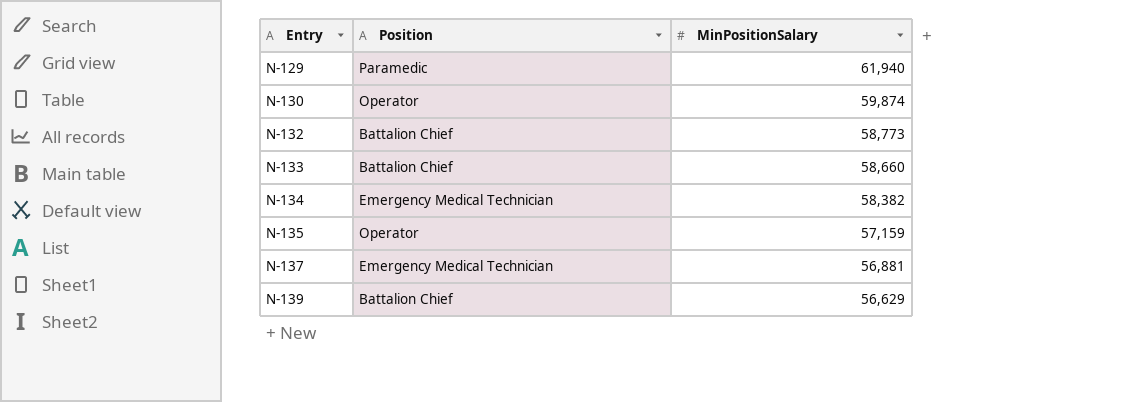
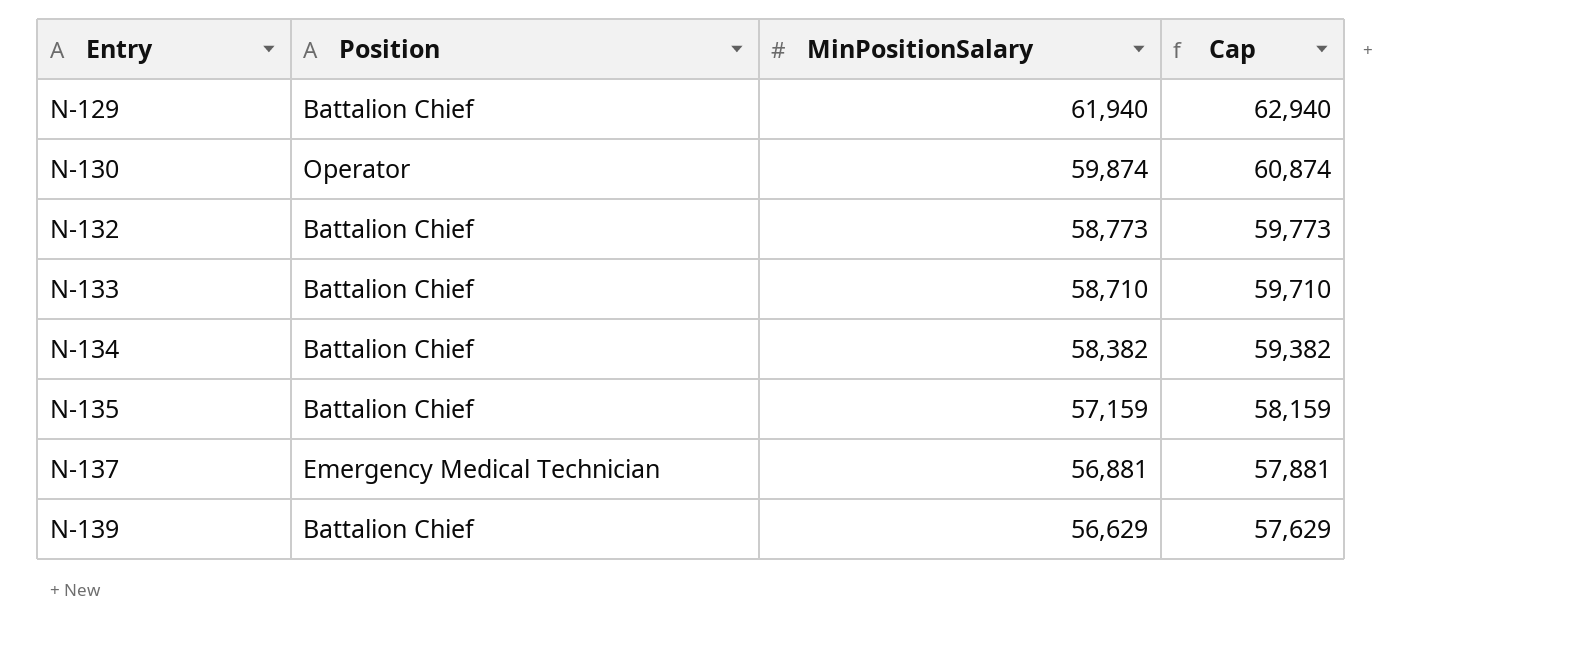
column Cap | formula: none -> [MinPositionSalary] + 1000
N-129 | Position: Paramedic -> Battalion Chief
N-133 | MinPositionSalary: 58,660 -> 58,710
N-134 | Position: Emergency Medical Technician -> Battalion Chief
N-135 | Position: Operator -> Battalion Chief

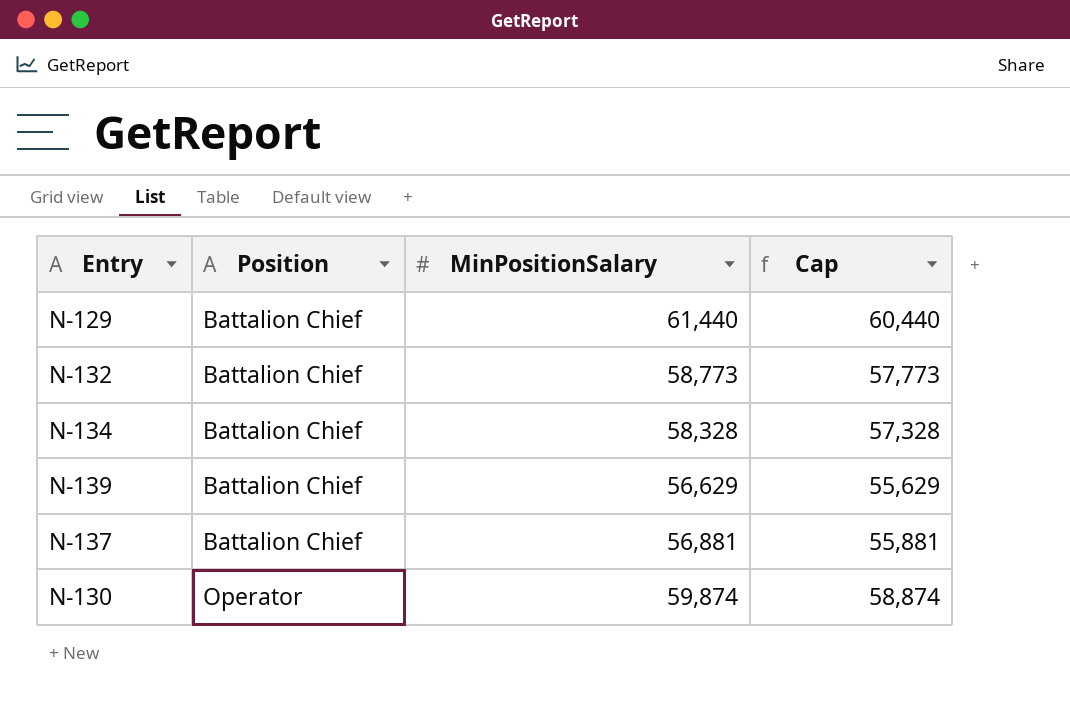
row order: Entry ascending -> Position ascending
column Cap | formula: [MinPositionSalary] + 1000 -> [MinPositionSalary] - 1000
row N-133: Battalion Chief | 58,710 | 59,710 -> none
row N-135: Battalion Chief | 57,159 | 58,159 -> none
N-129 | MinPositionSalary: 61,940 -> 61,440
N-134 | MinPositionSalary: 58,382 -> 58,328
N-137 | Position: Emergency Medical Technician -> Battalion Chief

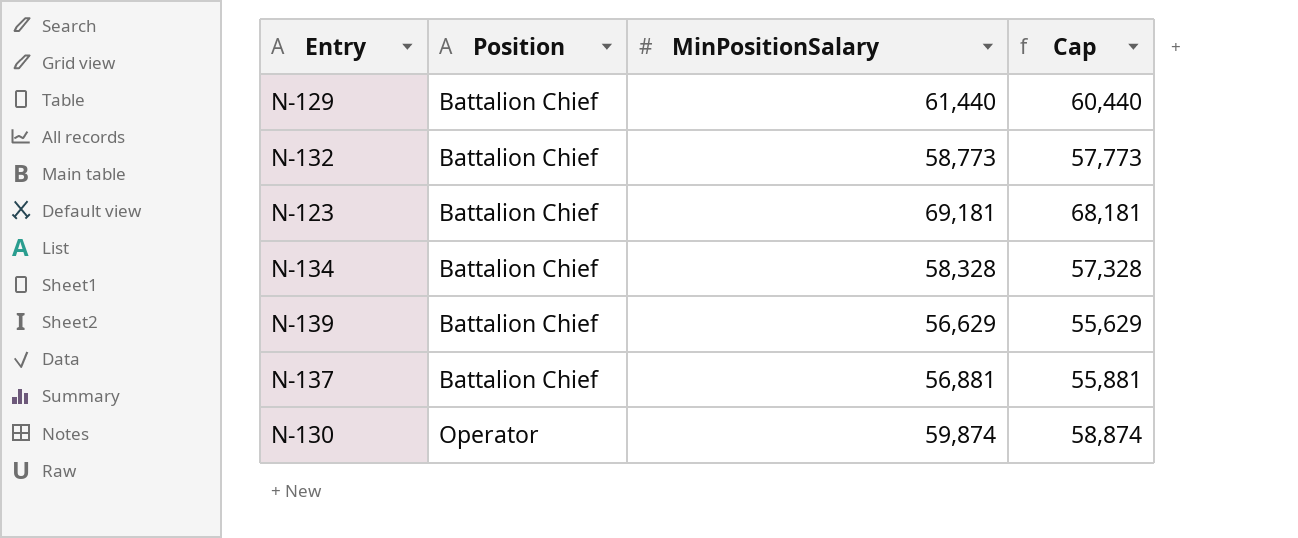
row N-123: none -> Battalion Chief | 69,181 | 68,181

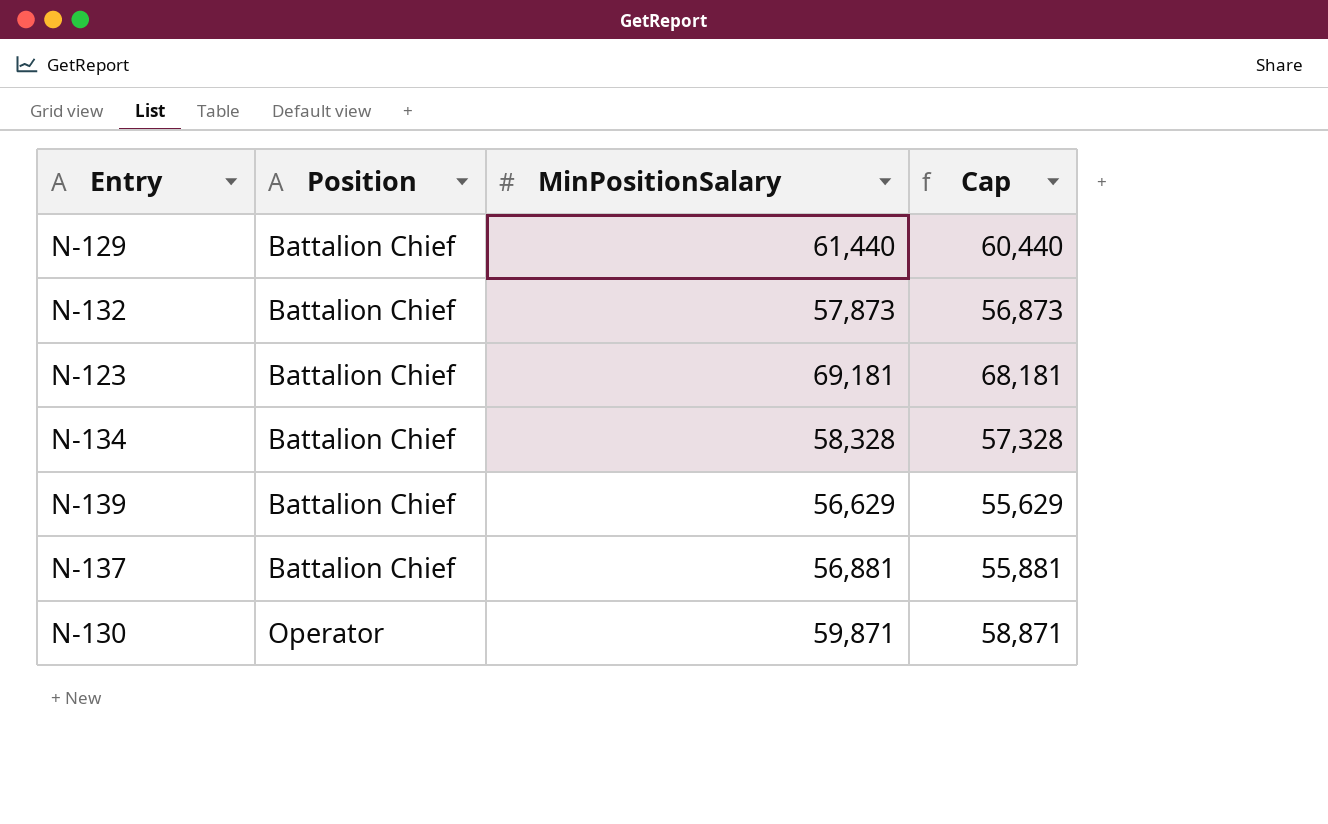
N-132 | MinPositionSalary: 58,773 -> 57,873
N-132 | Cap: 57,773 -> 56,873
N-130 | MinPositionSalary: 59,874 -> 59,871
N-130 | Cap: 58,874 -> 58,871

